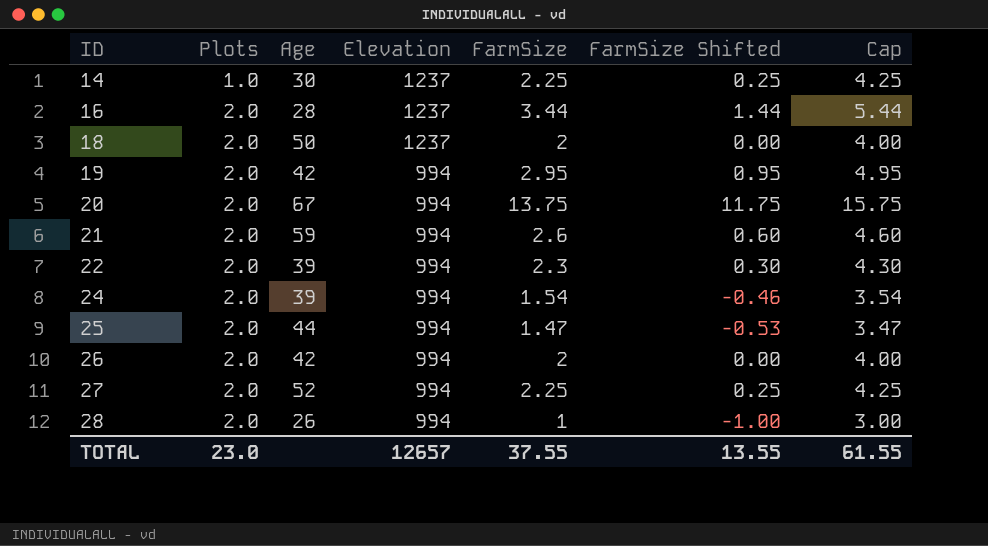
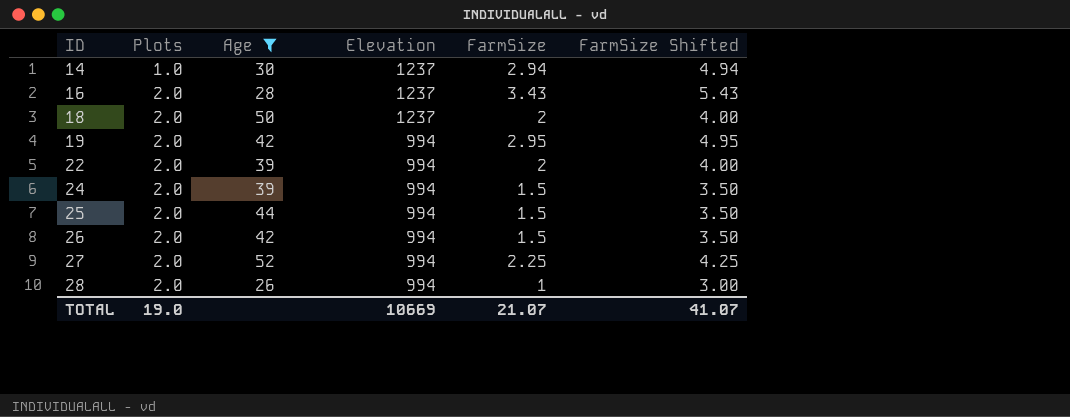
filter: none -> Age <= 52
column Cap | formula: [FarmSize] + 2 -> none
column FarmSize Shifted | formula: [FarmSize] - 2 -> [FarmSize] + 2
14 | FarmSize: 2.25 -> 2.94
16 | FarmSize: 3.44 -> 3.43
22 | FarmSize: 2.3 -> 2
24 | FarmSize: 1.54 -> 1.5
25 | FarmSize: 1.47 -> 1.5
26 | FarmSize: 2 -> 1.5
TOTAL | Plots: 23.0 -> 19.0
TOTAL | Elevation: 12657 -> 10669
TOTAL | FarmSize: 37.55 -> 21.07
TOTAL | FarmSize Shifted: 13.55 -> 41.07

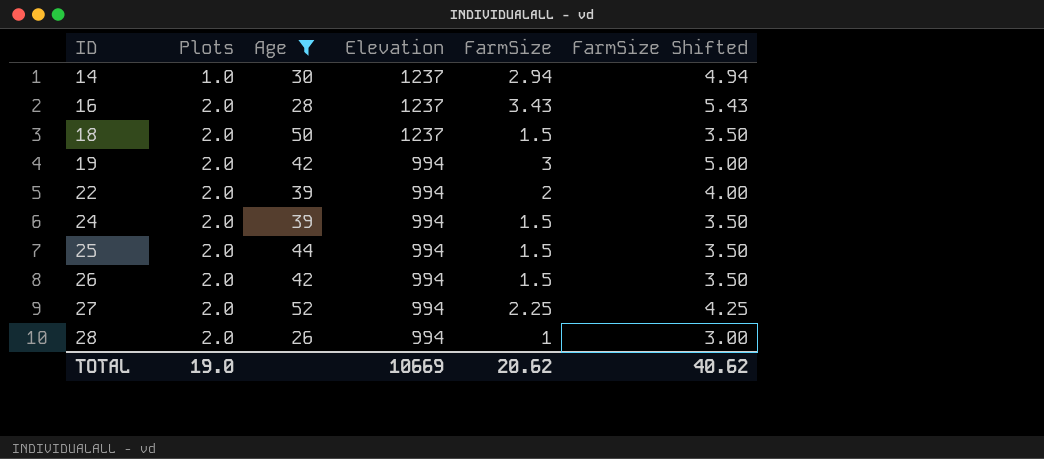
18 | FarmSize: 2 -> 1.5
18 | FarmSize Shifted: 4.00 -> 3.50
19 | FarmSize: 2.95 -> 3
19 | FarmSize Shifted: 4.95 -> 5.00
TOTAL | FarmSize: 21.07 -> 20.62
TOTAL | FarmSize Shifted: 41.07 -> 40.62

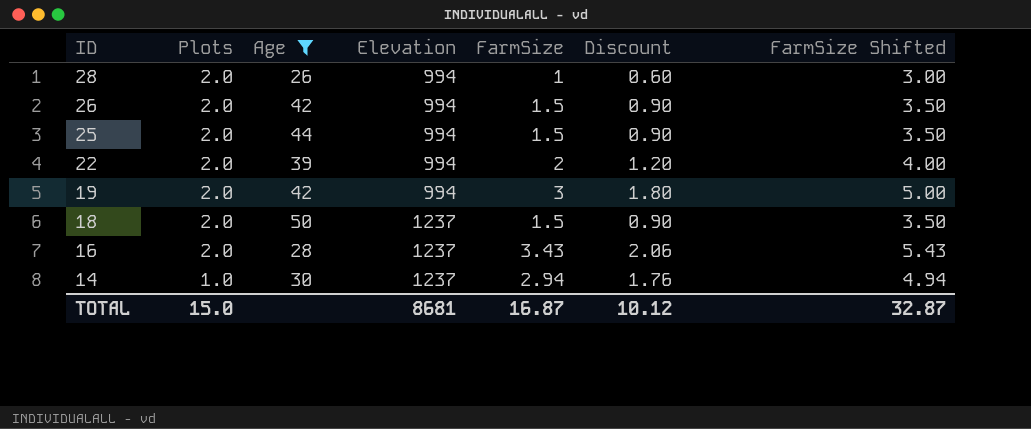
row order: ID ascending -> ID descending
column Discount | formula: none -> [FarmSize] * 0.6
row 24: 2.0 | 39 | 994 | 1.5 | 3.50 -> none
row 27: 2.0 | 52 | 994 | 2.25 | 4.25 -> none
TOTAL | Plots: 19.0 -> 15.0
TOTAL | Elevation: 10669 -> 8681
TOTAL | FarmSize: 20.62 -> 16.87
TOTAL | FarmSize Shifted: 40.62 -> 32.87

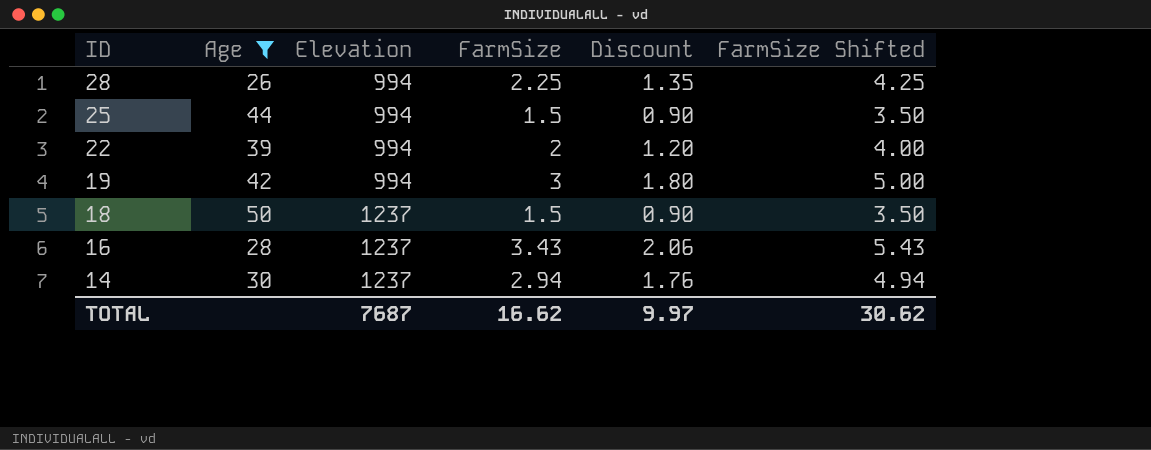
column Plots | position: 2 -> none
row 26: 2.0 | 42 | 994 | 1.5 | 0.90 | 3.50 -> none
28 | FarmSize: 1 -> 2.25
28 | Discount: 0.60 -> 1.35
28 | FarmSize Shifted: 3.00 -> 4.25
TOTAL | Elevation: 8681 -> 7687
TOTAL | FarmSize: 16.87 -> 16.62
TOTAL | Discount: 10.12 -> 9.97
TOTAL | FarmSize Shifted: 32.87 -> 30.62

